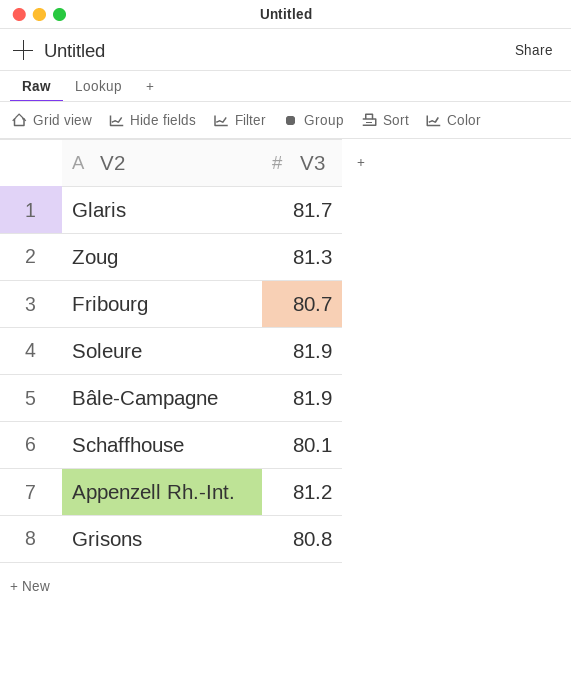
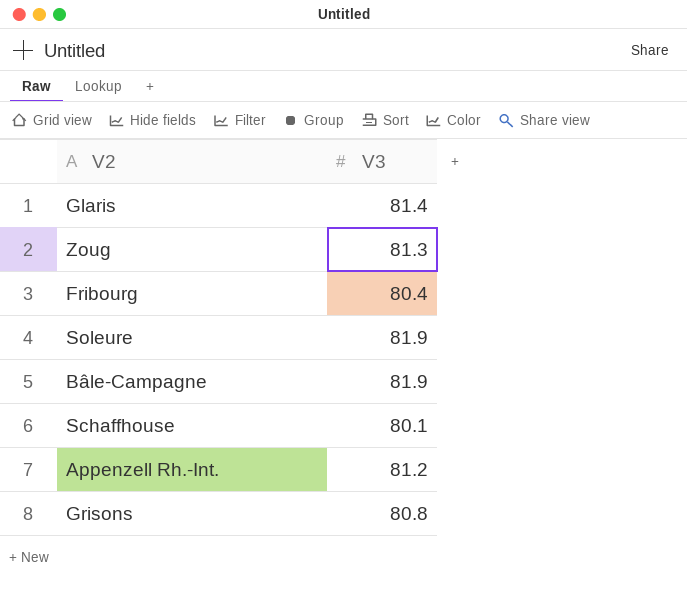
Glaris | V3: 81.7 -> 81.4
Fribourg | V3: 80.7 -> 80.4

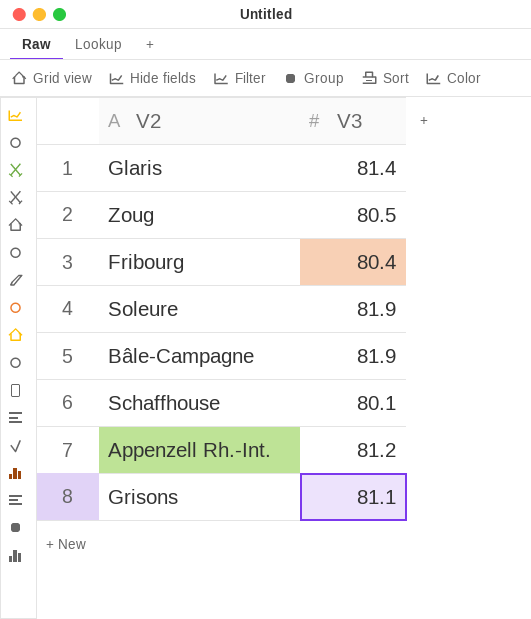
Zoug | V3: 81.3 -> 80.5
Grisons | V3: 80.8 -> 81.1

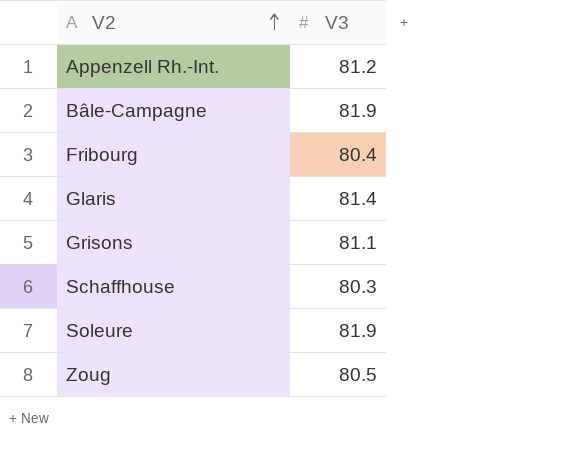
row order: none -> V2 ascending
Schaffhouse | V3: 80.1 -> 80.3

